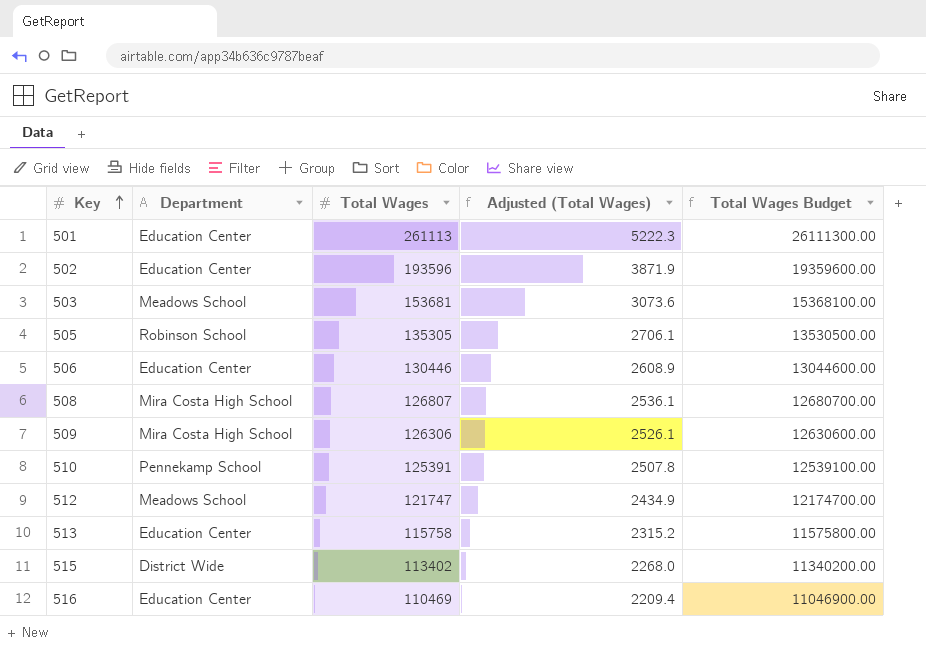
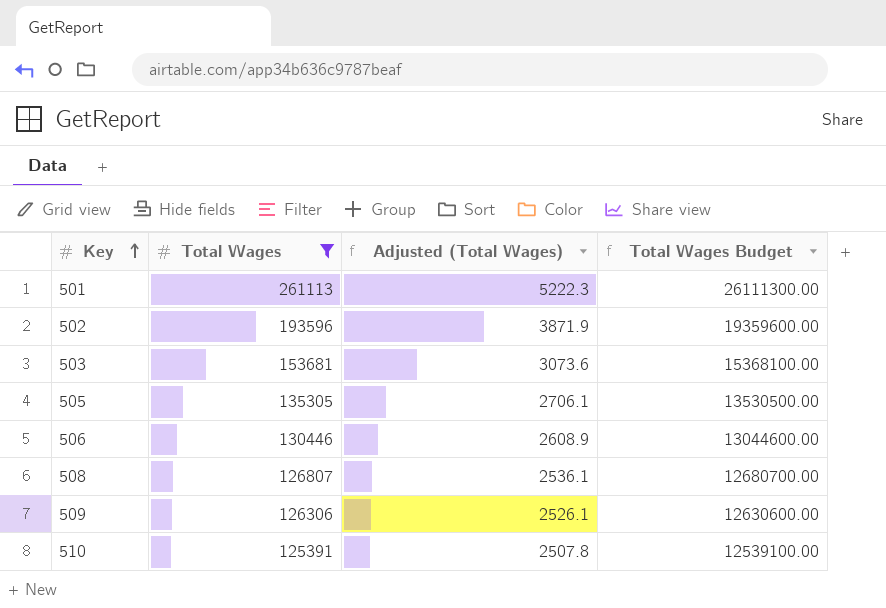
filter: none -> Total Wages >= 125391
column Department | position: 2 -> none

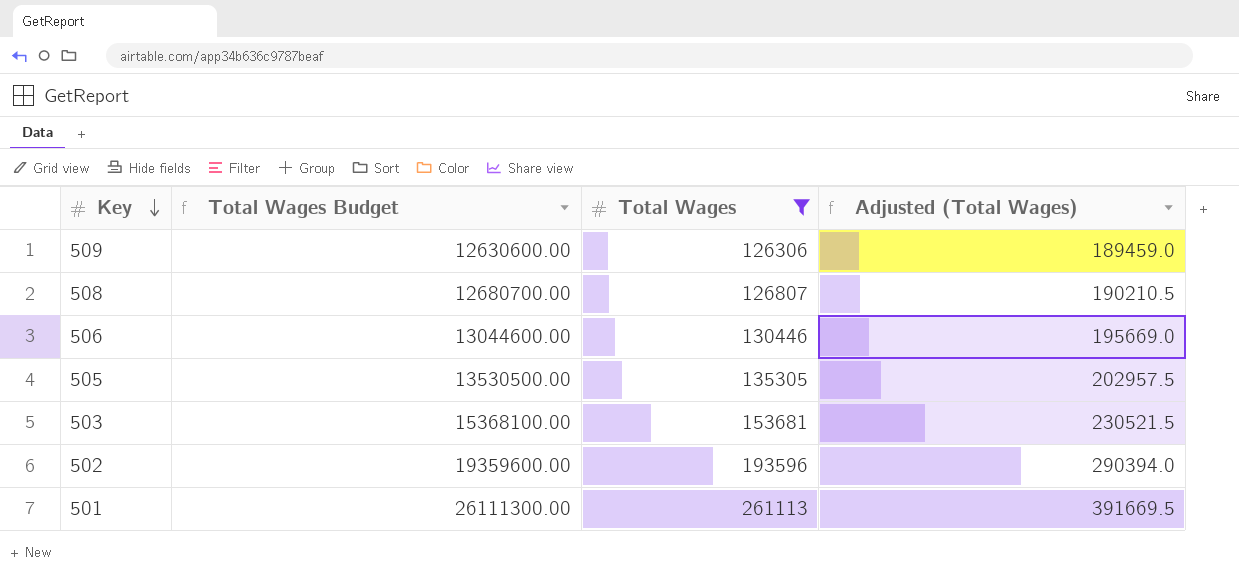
row order: Key ascending -> Key descending
column Total Wages Budget | position: 4 -> 2
column Adjusted (Total Wages) | formula: [Total Wages] * 0.02 -> [Total Wages] * 1.5
row 510: 125391 | 2507.8 | 12539100.00 -> none

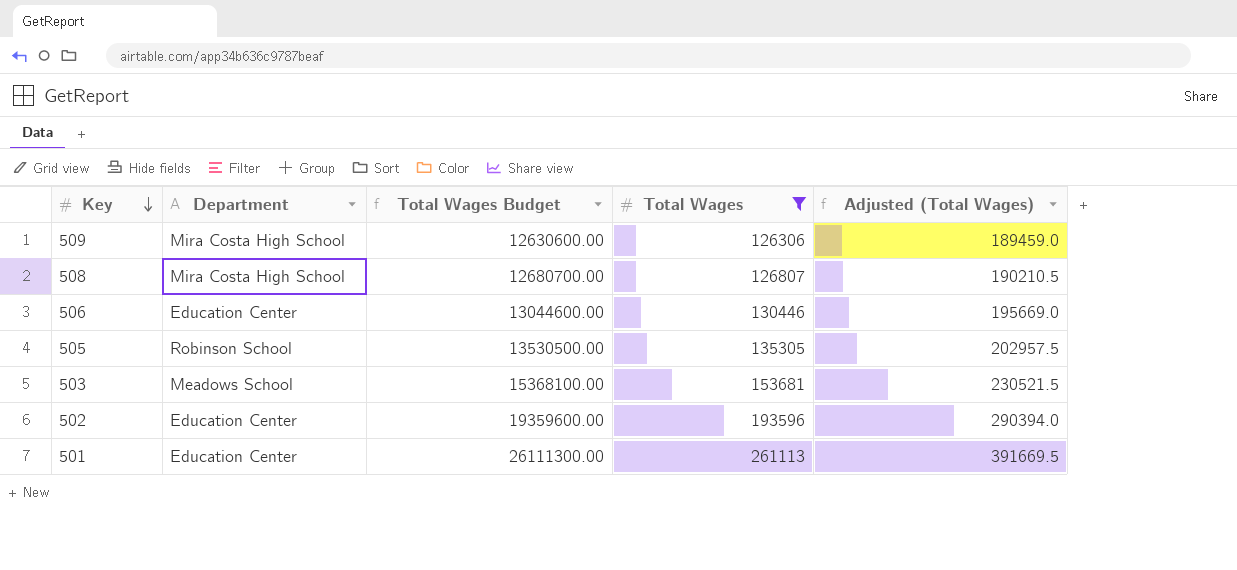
column Department | position: none -> 2

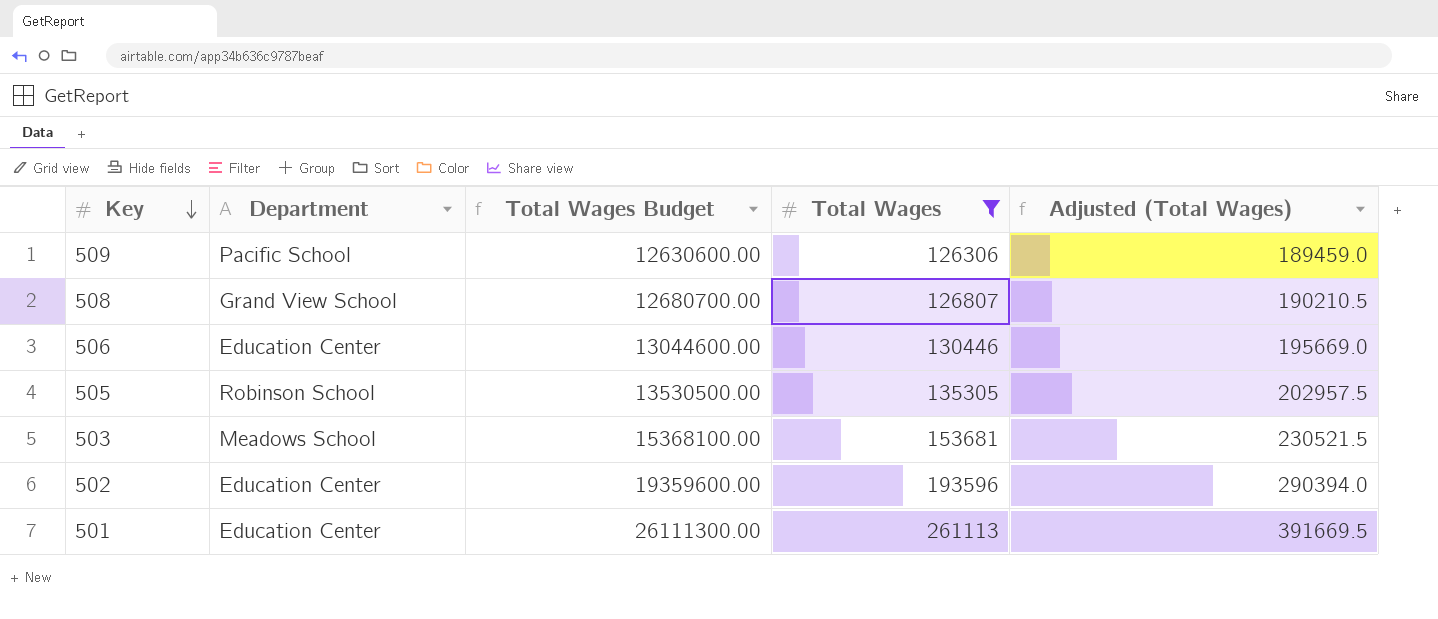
509 | Department: Mira Costa High School -> Pacific School
508 | Department: Mira Costa High School -> Grand View School

